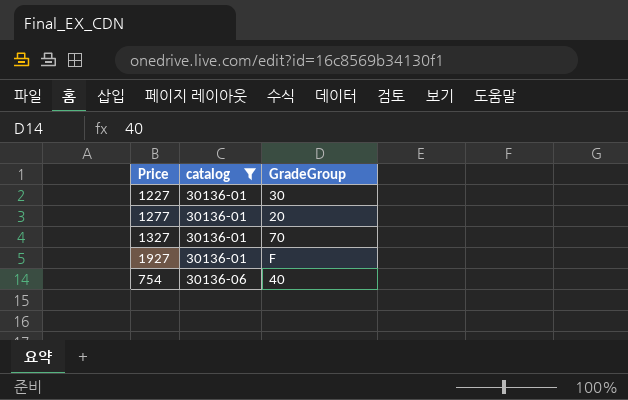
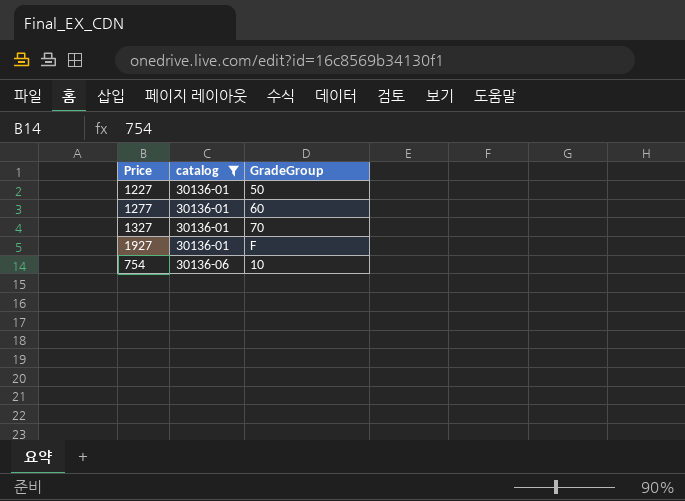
1227 | GradeGroup: 30 -> 50
1277 | GradeGroup: 20 -> 60
754 | GradeGroup: 40 -> 10

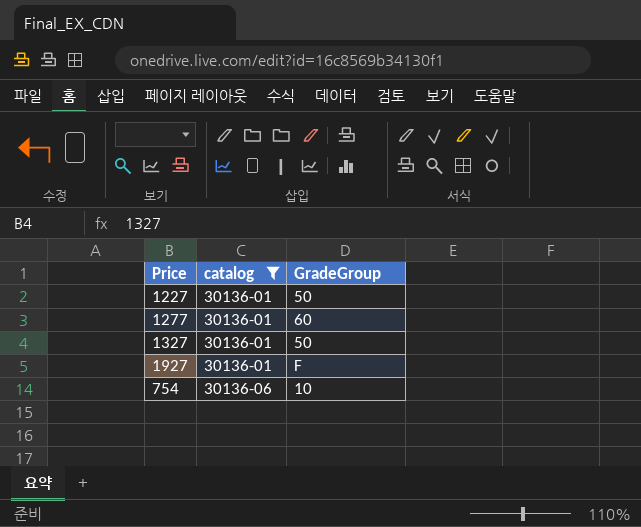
1327 | GradeGroup: 70 -> 50

